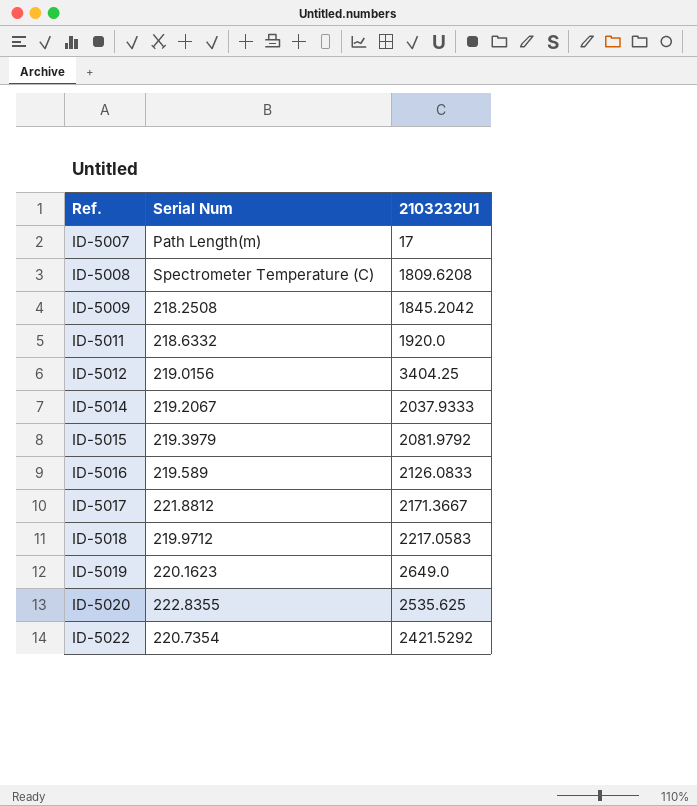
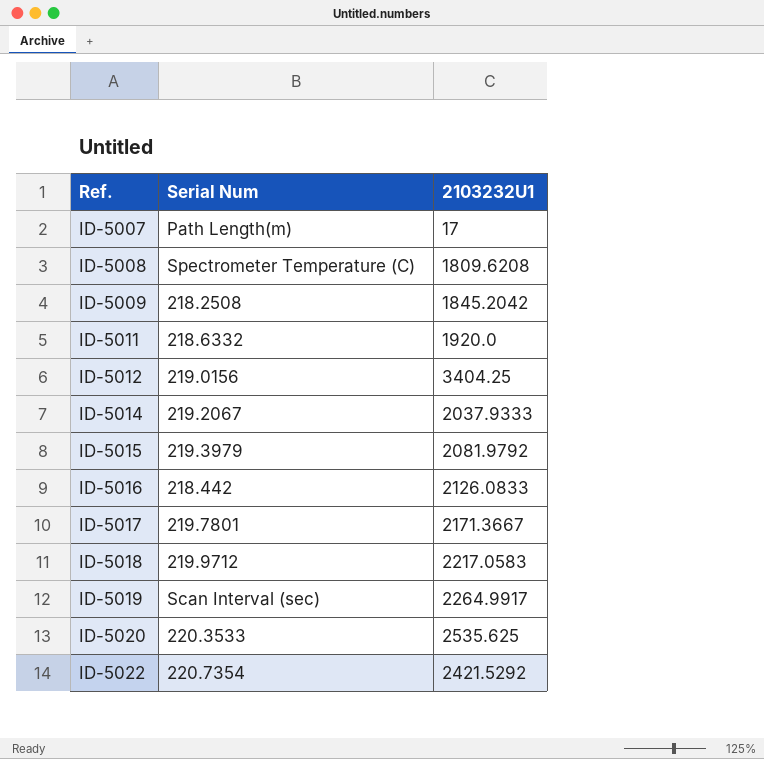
ID-5016 | Serial Num: 219.589 -> 218.442
ID-5017 | Serial Num: 221.8812 -> 219.7801
ID-5019 | Serial Num: 220.1623 -> Scan Interval (sec)
ID-5019 | 2103232U1: 2649.0 -> 2264.9917
ID-5020 | Serial Num: 222.8355 -> 220.3533

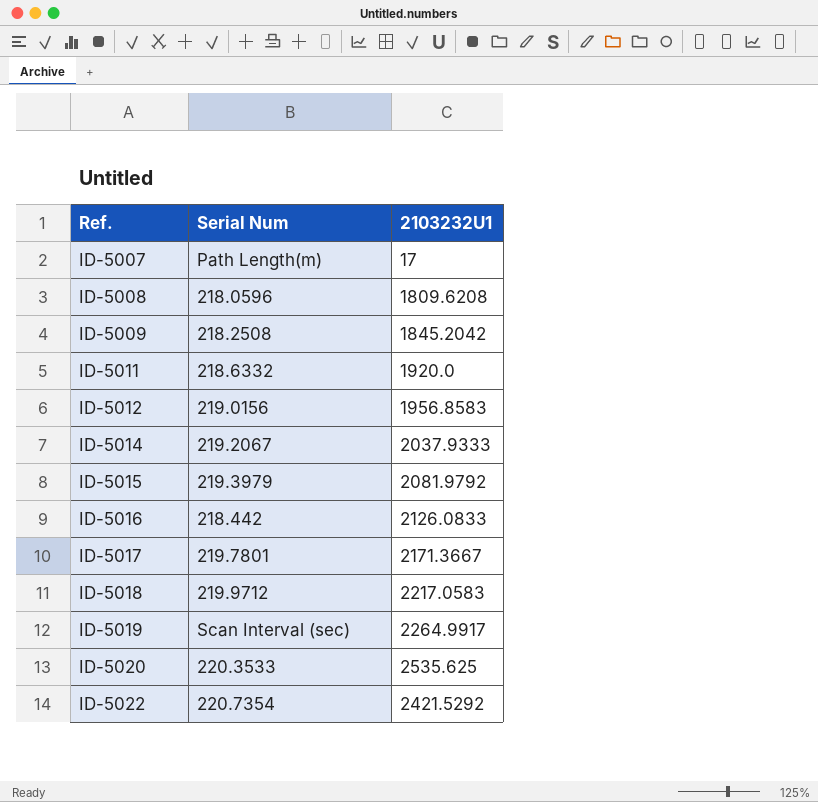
ID-5008 | Serial Num: Spectrometer Temperature (C) -> 218.0596
ID-5012 | 2103232U1: 3404.25 -> 1956.8583

